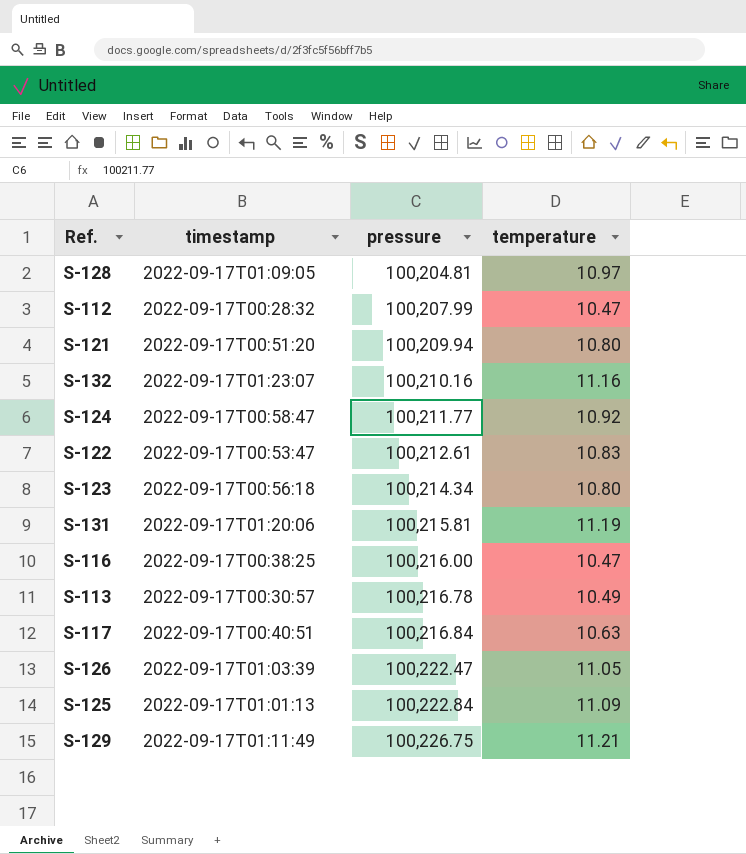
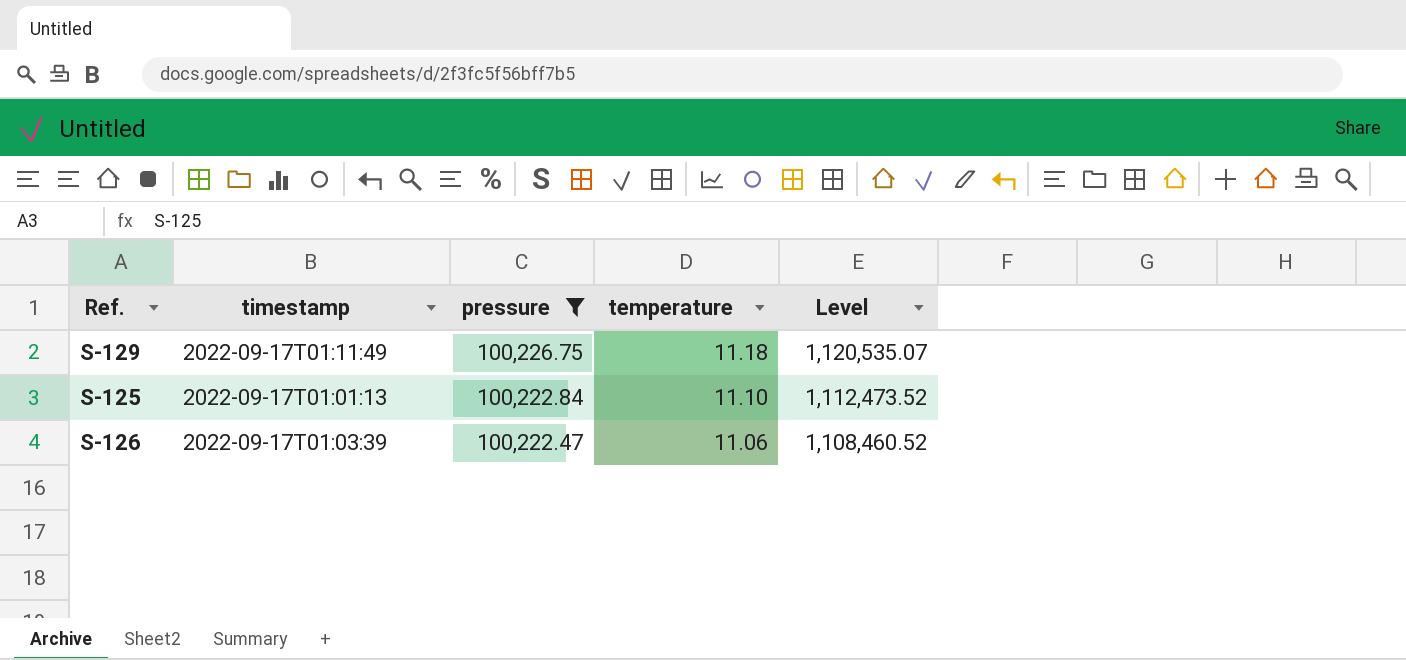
filter: none -> pressure >= 100,222.47
row order: pressure ascending -> pressure descending
column Level | formula: none -> [pressure] * [temperature]
S-129 | temperature: 11.21 -> 11.18
S-125 | temperature: 11.09 -> 11.10
S-126 | temperature: 11.05 -> 11.06

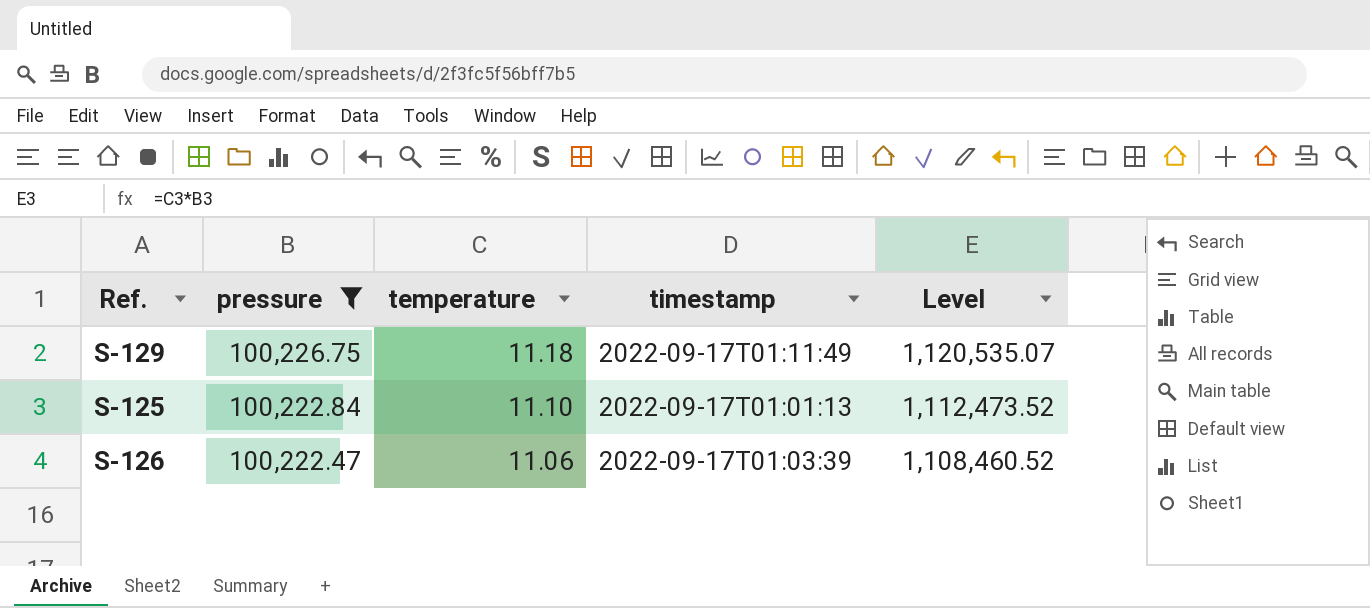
column timestamp | position: 2 -> 4

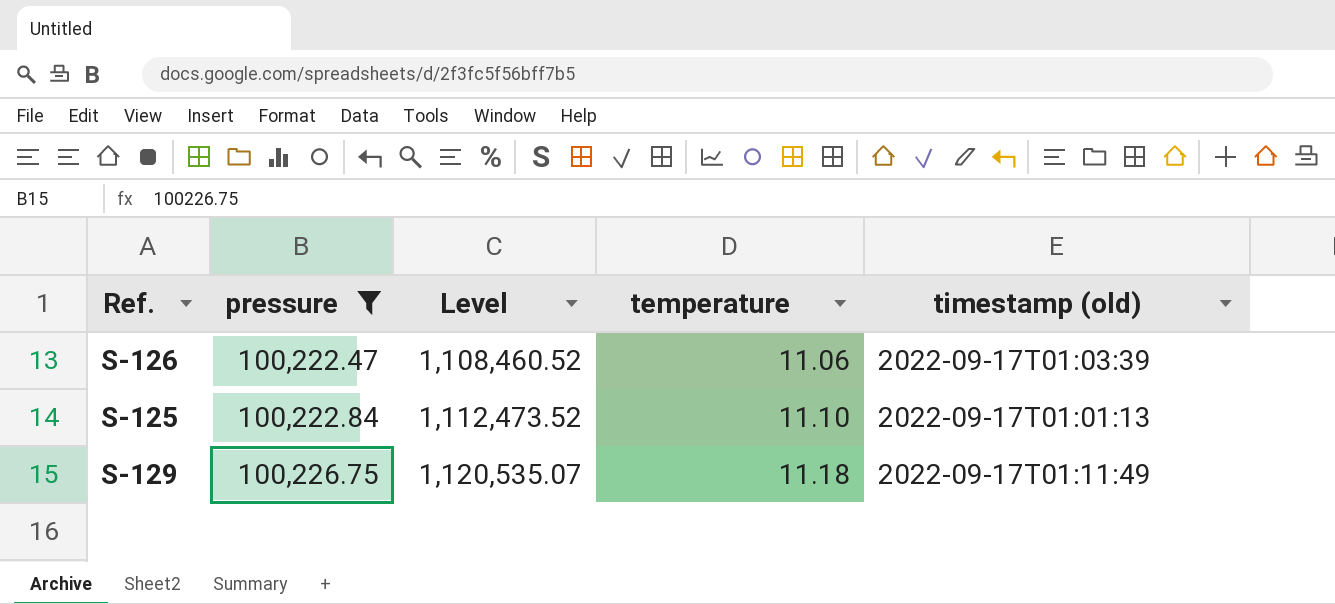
row order: pressure descending -> pressure ascending
column Level | position: 5 -> 3
column name: timestamp -> timestamp (old)

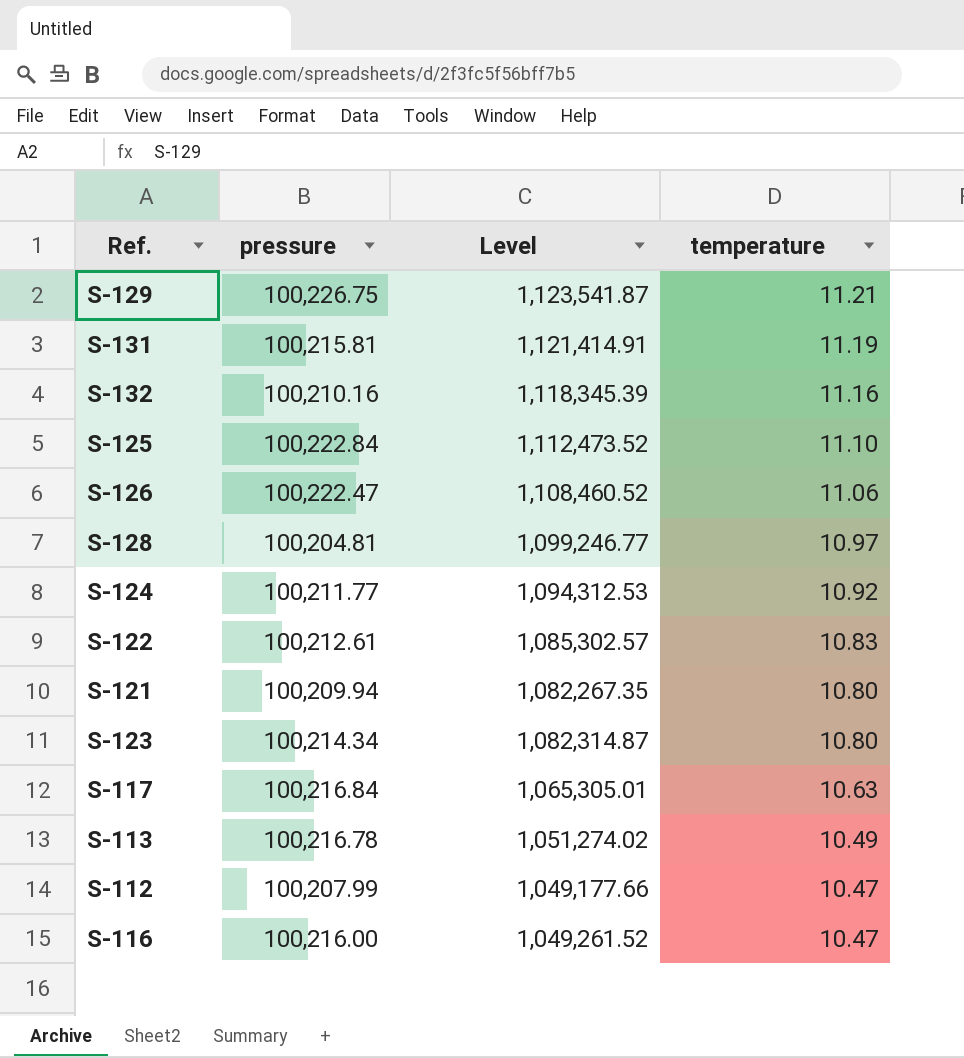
filter: pressure >= 100,222.47 -> none
row order: pressure ascending -> temperature descending
column timestamp (old) | position: 5 -> none
S-129 | Level: 1,120,535.07 -> 1,123,541.87
S-129 | temperature: 11.18 -> 11.21

